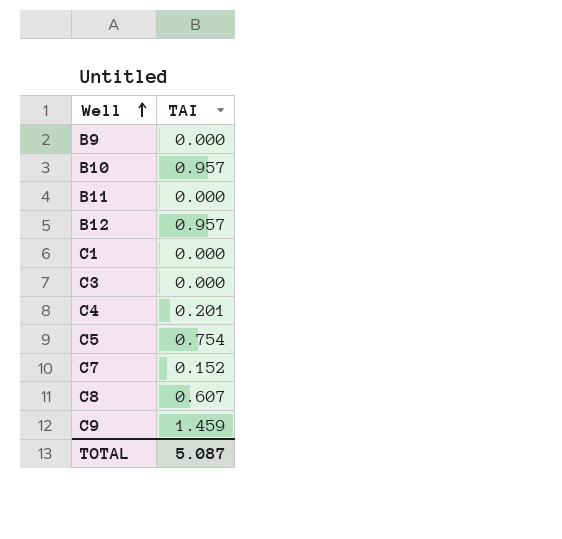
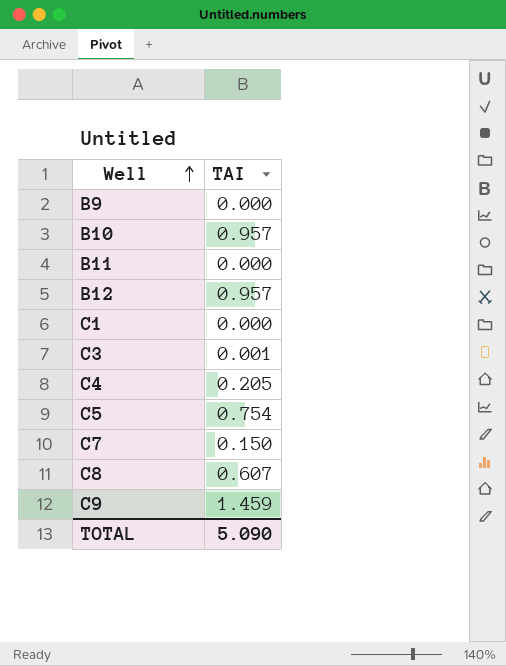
C3 | TAI: 0.000 -> 0.001
C4 | TAI: 0.201 -> 0.205
C7 | TAI: 0.152 -> 0.150
TOTAL | TAI: 5.087 -> 5.090

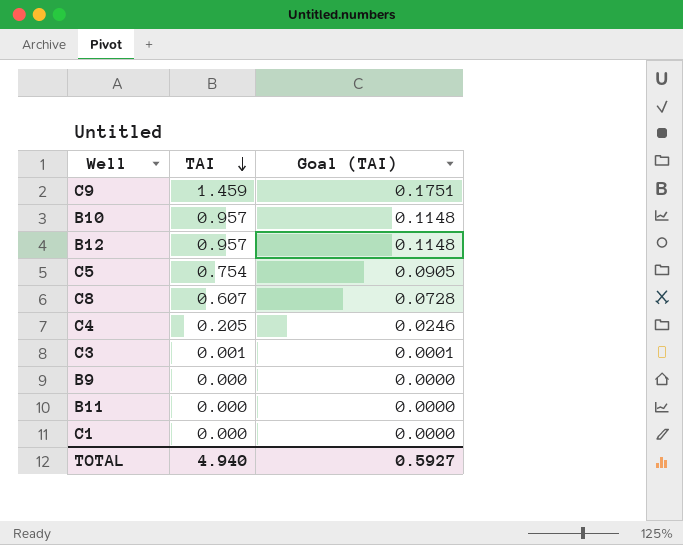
row order: Well ascending -> TAI descending
column Goal (TAI) | formula: none -> [TAI] * 0.12
row C7: 0.150 -> none
TOTAL | TAI: 5.090 -> 4.940

